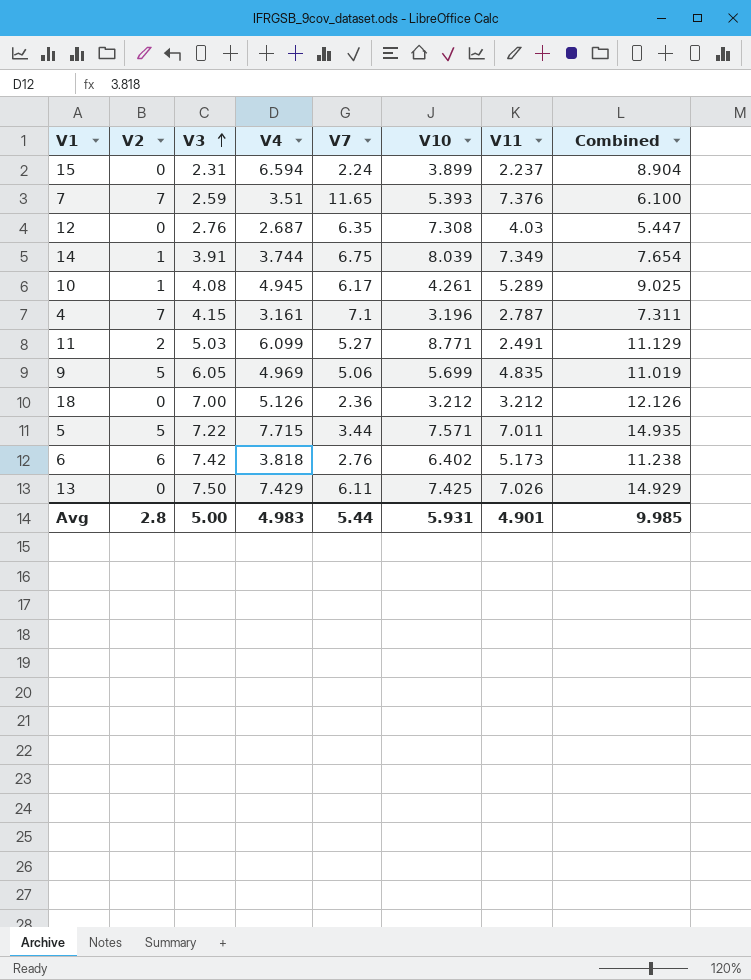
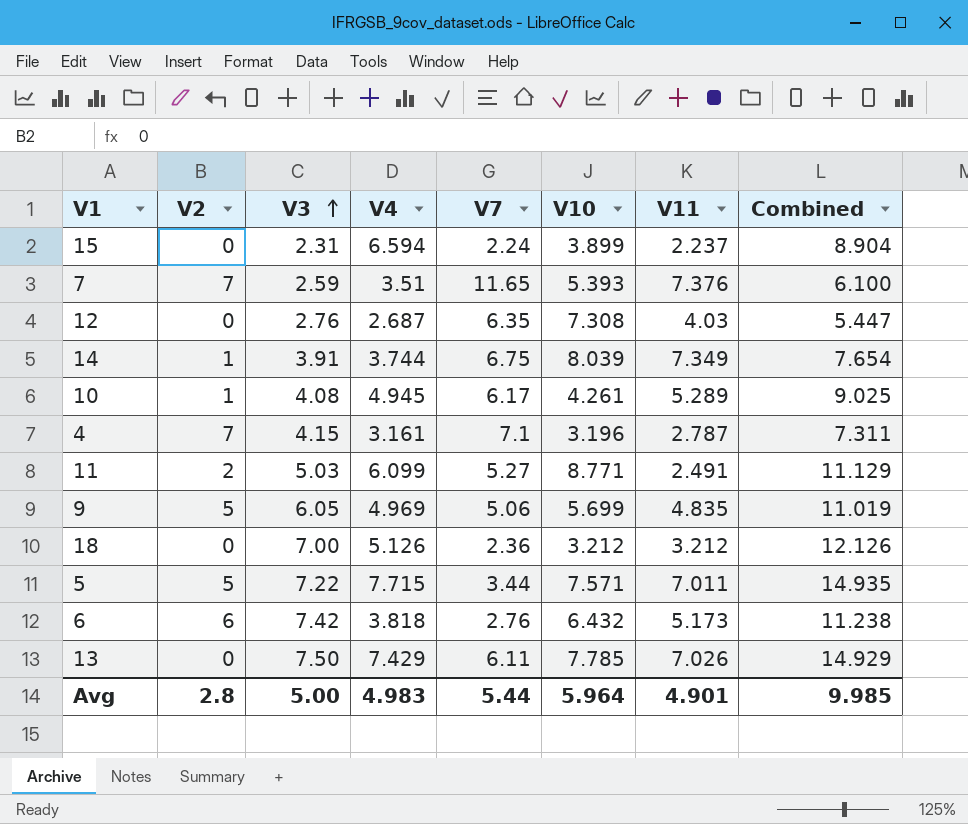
6 | V10: 6.402 -> 6.432
13 | V10: 7.425 -> 7.785
Avg | V10: 5.931 -> 5.964

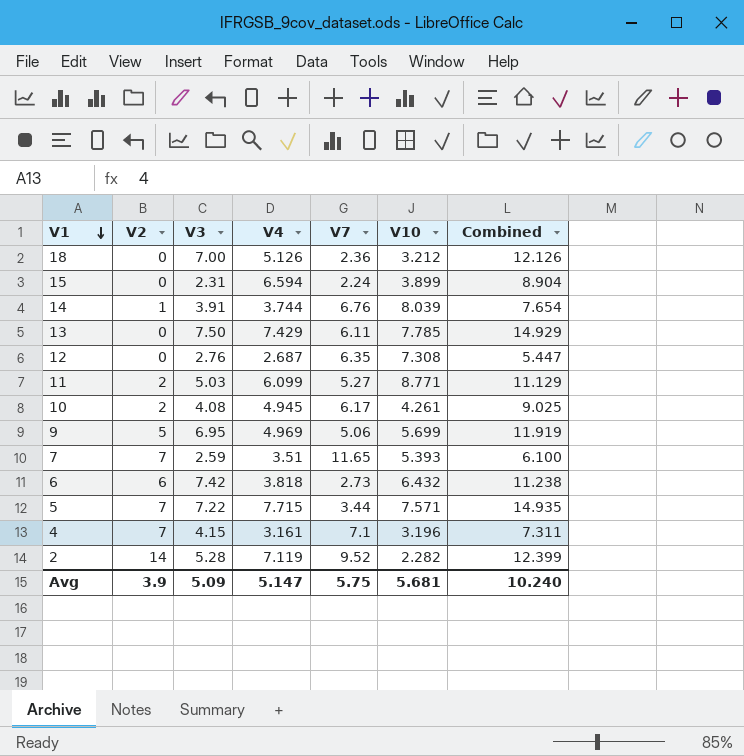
row order: V3 ascending -> V1 descending
column V11 | position: 7 -> none
14 | V7: 6.75 -> 6.76
10 | V2: 1 -> 2
9 | V3: 6.05 -> 6.95
9 | Combined: 11.019 -> 11.919
6 | V7: 2.76 -> 2.73
5 | V2: 5 -> 7
row 2: none -> 14 | 5.28 | 7.119 | 9.52 | 2.282 | 12.399
Avg | V2: 2.8 -> 3.9
Avg | V3: 5.00 -> 5.09
Avg | V4: 4.983 -> 5.147
Avg | V7: 5.44 -> 5.75
Avg | V10: 5.964 -> 5.681
Avg | Combined: 9.985 -> 10.240

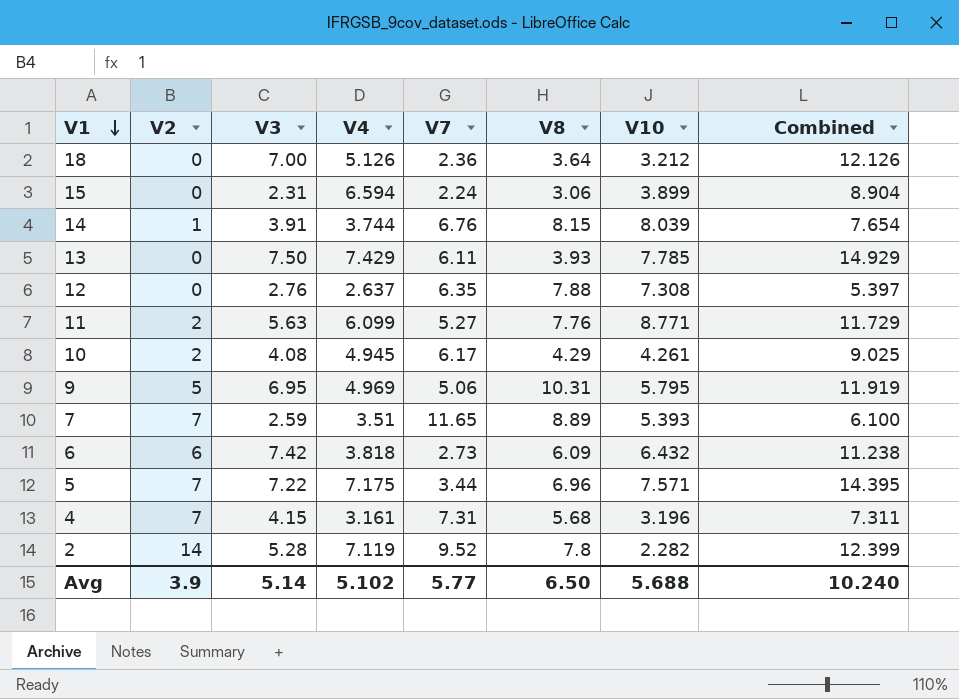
column V8 | position: none -> 6
12 | V4: 2.687 -> 2.637
12 | Combined: 5.447 -> 5.397
11 | V3: 5.03 -> 5.63
11 | Combined: 11.129 -> 11.729
9 | V10: 5.699 -> 5.795
5 | V4: 7.715 -> 7.175
5 | Combined: 14.935 -> 14.395
4 | V7: 7.1 -> 7.31
Avg | V3: 5.09 -> 5.14
Avg | V4: 5.147 -> 5.102
Avg | V7: 5.75 -> 5.77
Avg | V10: 5.681 -> 5.688

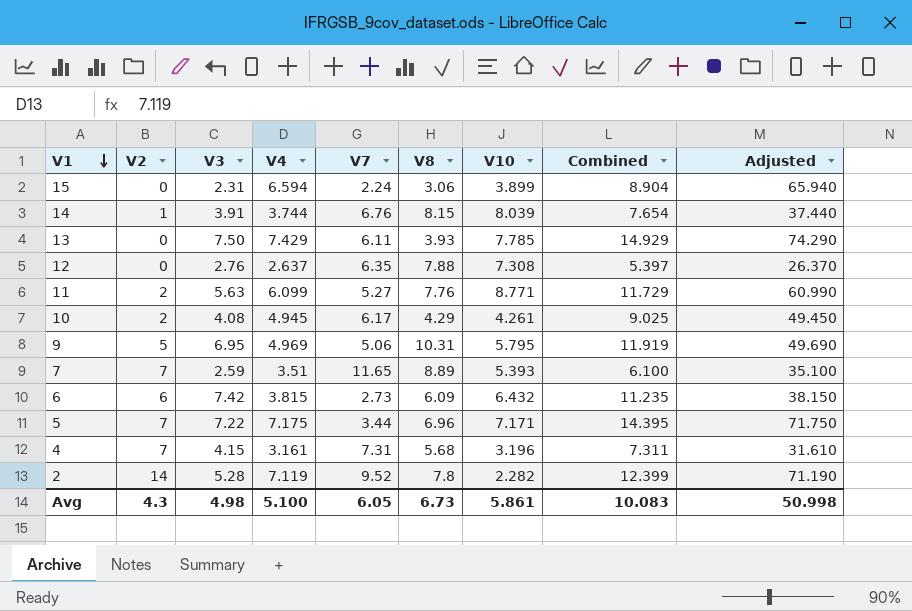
column Adjusted | formula: none -> [V4] * 10
row 18: 0 | 7.00 | 5.126 | 2.36 | 3.64 | 3.212 | 12.126 -> none
6 | V4: 3.818 -> 3.815
6 | Combined: 11.238 -> 11.235
5 | V10: 7.571 -> 7.171
Avg | V2: 3.9 -> 4.3
Avg | V3: 5.14 -> 4.98
Avg | V4: 5.102 -> 5.100
Avg | V7: 5.77 -> 6.05
Avg | V8: 6.50 -> 6.73
Avg | V10: 5.688 -> 5.861
Avg | Combined: 10.240 -> 10.083

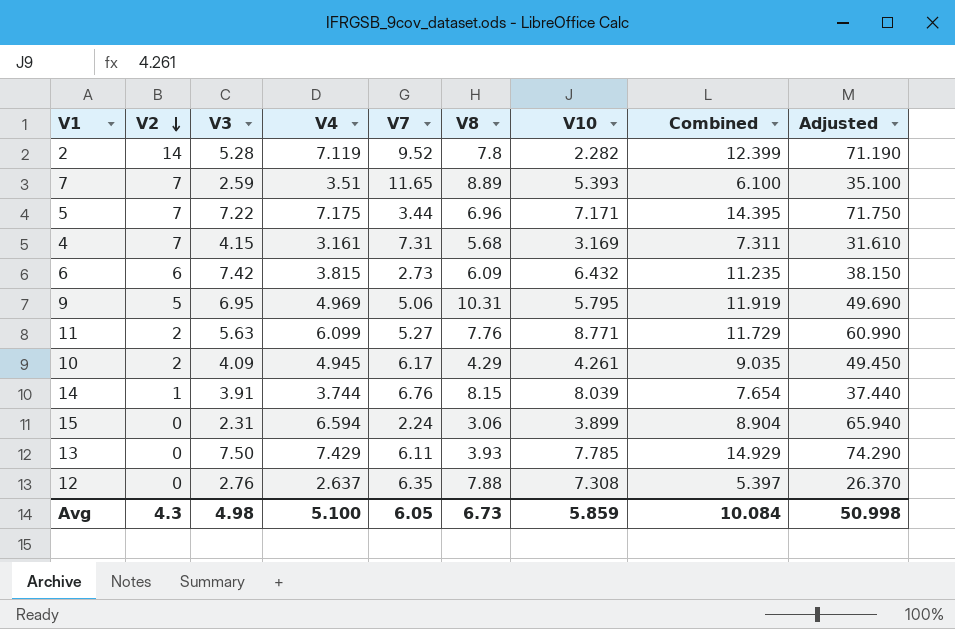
row order: V1 descending -> V2 descending
4 | V10: 3.196 -> 3.169
10 | V3: 4.08 -> 4.09
10 | Combined: 9.025 -> 9.035
Avg | V10: 5.861 -> 5.859
Avg | Combined: 10.083 -> 10.084

